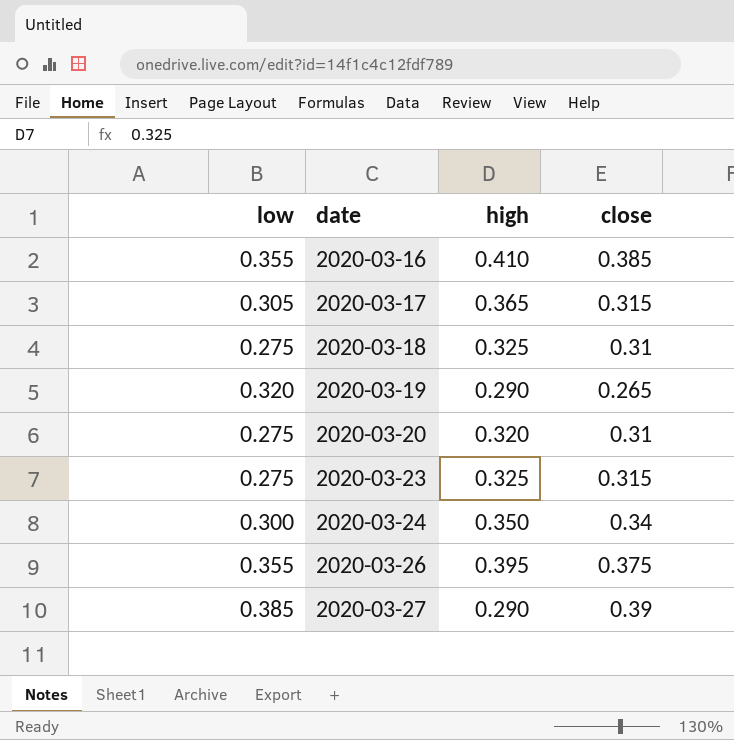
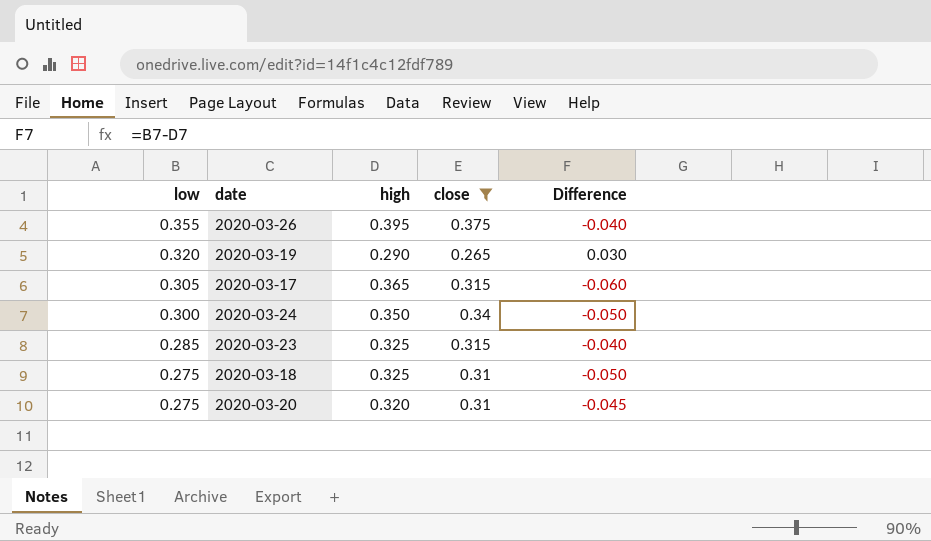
filter: none -> close <= 0.375
row order: date ascending -> low descending
column Difference | formula: none -> [low] - [high]
2020-03-23 | low: 0.275 -> 0.285

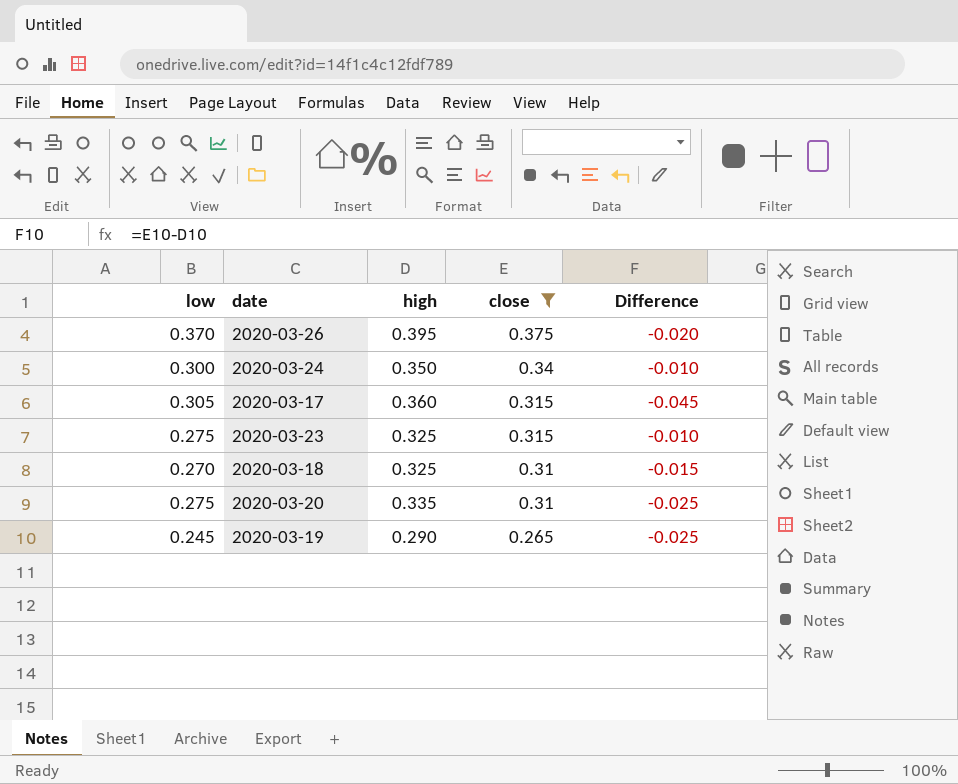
row order: low descending -> close descending
column Difference | formula: [low] - [high] -> [close] - [high]
2020-03-26 | low: 0.355 -> 0.370
2020-03-17 | high: 0.365 -> 0.360
2020-03-23 | low: 0.285 -> 0.275
2020-03-18 | low: 0.275 -> 0.270
2020-03-20 | high: 0.320 -> 0.335
2020-03-19 | low: 0.320 -> 0.245

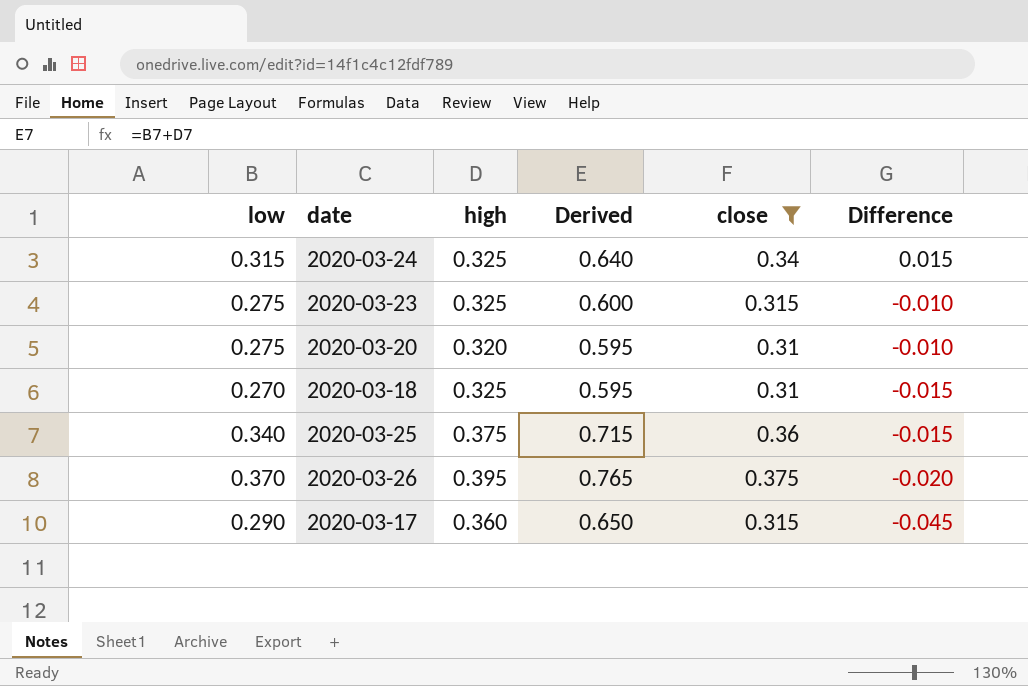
row order: close descending -> Difference descending
column Derived | formula: none -> [low] + [high]
row 2020-03-19: 0.245 | 0.290 | 0.265 | -0.025 -> none
2020-03-24 | low: 0.300 -> 0.315
2020-03-24 | high: 0.350 -> 0.325
2020-03-24 | Difference: -0.010 -> 0.015
2020-03-20 | high: 0.335 -> 0.320
2020-03-20 | Difference: -0.025 -> -0.010
row 2020-03-25: none -> 0.340 | 0.375 | 0.715 | 0.36 | -0.015
2020-03-17 | low: 0.305 -> 0.290

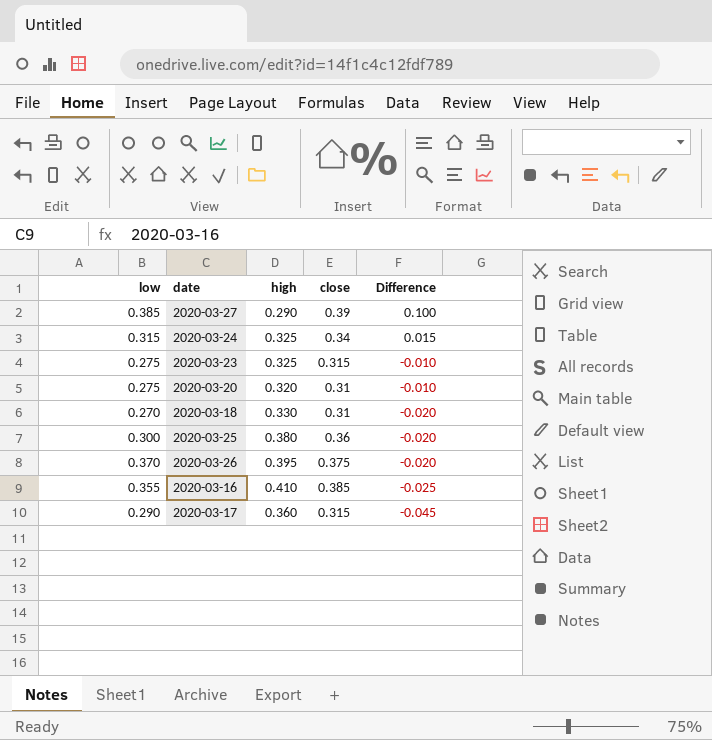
filter: close <= 0.375 -> none
column Derived | formula: [low] + [high] -> none
2020-03-18 | high: 0.325 -> 0.330
2020-03-18 | Difference: -0.015 -> -0.020
2020-03-25 | low: 0.340 -> 0.300
2020-03-25 | high: 0.375 -> 0.380
2020-03-25 | Difference: -0.015 -> -0.020

